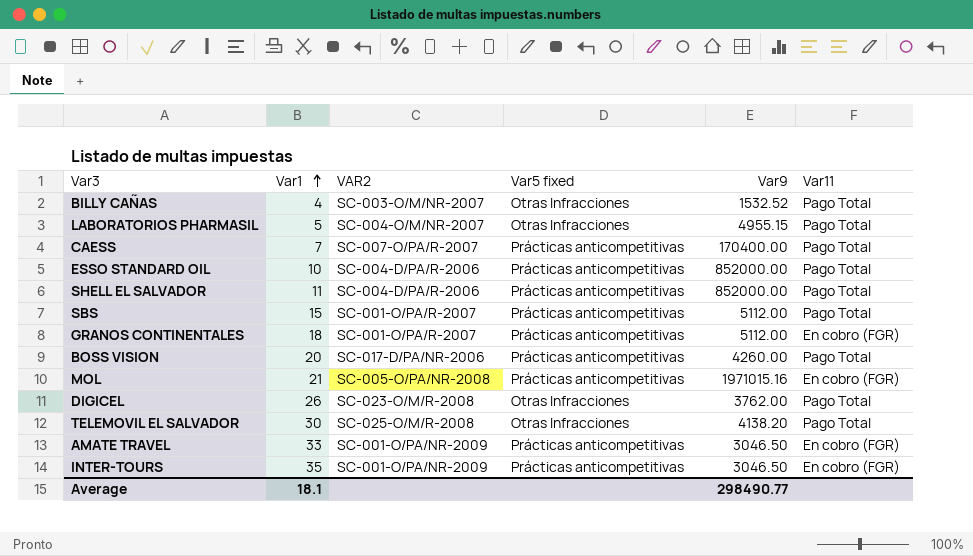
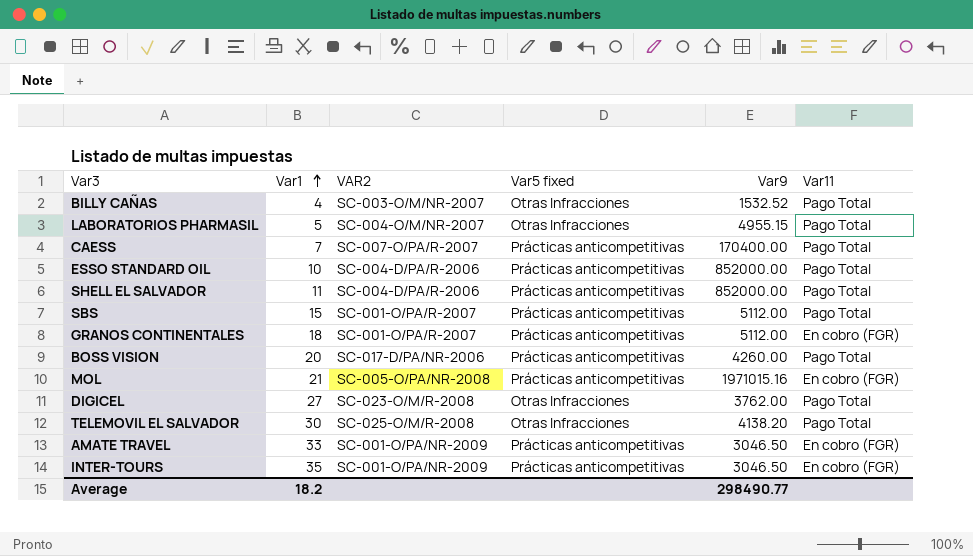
DIGICEL | Var1: 26 -> 27
Average | Var1: 18.1 -> 18.2

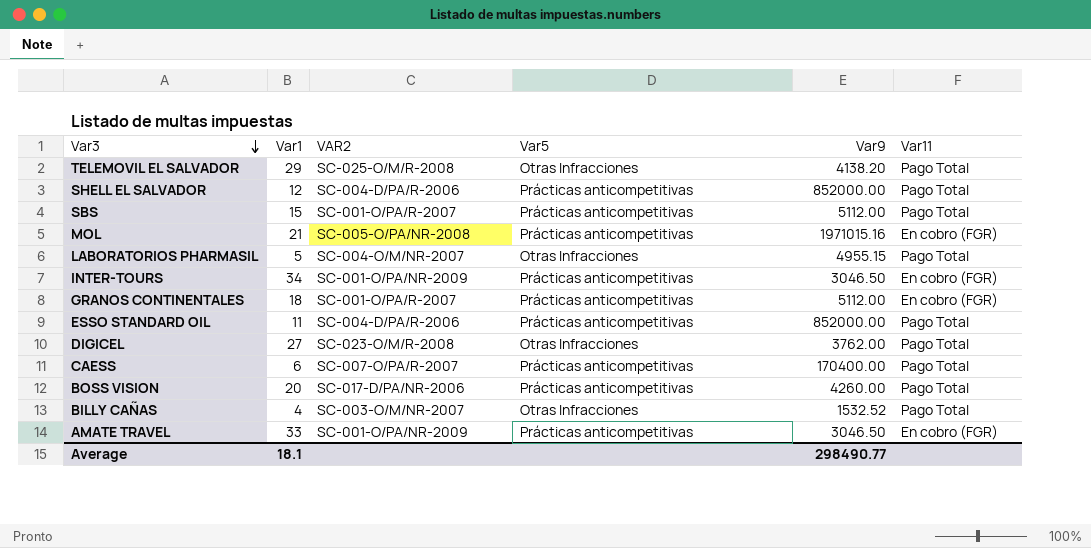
row order: Var1 ascending -> Var3 descending
column name: Var5 fixed -> Var5
TELEMOVIL EL SALVADOR | Var1: 30 -> 29
SHELL EL SALVADOR | Var1: 11 -> 12
INTER-TOURS | Var1: 35 -> 34
ESSO STANDARD OIL | Var1: 10 -> 11
CAESS | Var1: 7 -> 6
Average | Var1: 18.2 -> 18.1

